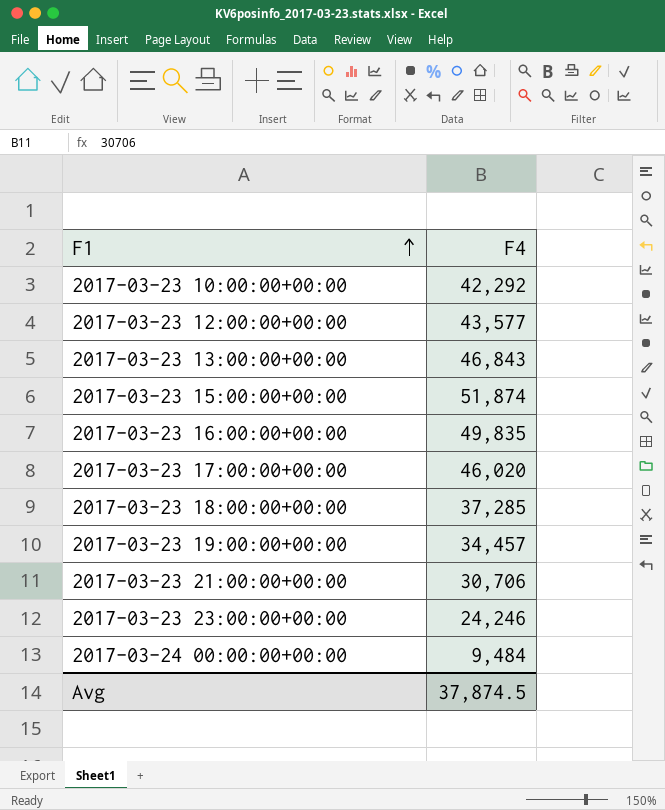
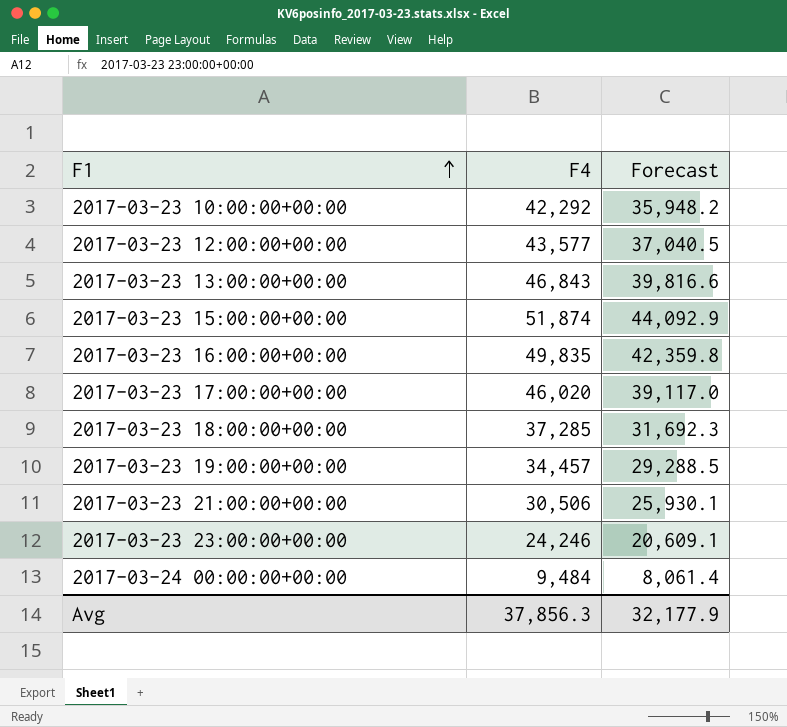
column Forecast | formula: none -> [F4] * 0.85
2017-03-23 21:00:00+00:00 | F4: 30,706 -> 30,506
Avg | F4: 37,874.5 -> 37,856.3

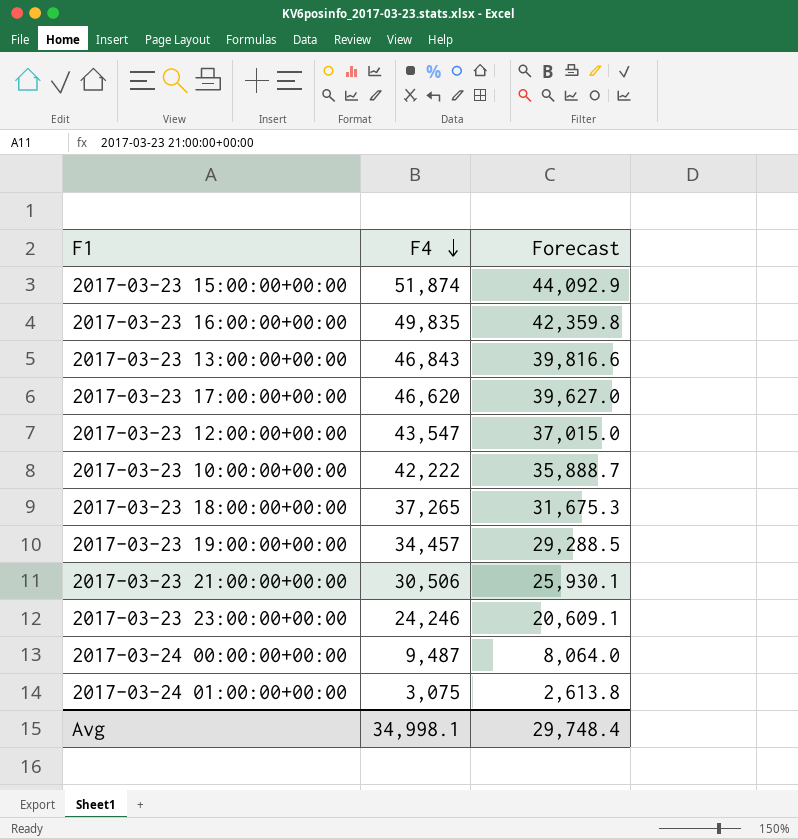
row order: F1 ascending -> F4 descending
2017-03-23 17:00:00+00:00 | F4: 46,020 -> 46,620
2017-03-23 17:00:00+00:00 | Forecast: 39,117.0 -> 39,627.0
2017-03-23 12:00:00+00:00 | F4: 43,577 -> 43,547
2017-03-23 12:00:00+00:00 | Forecast: 37,040.5 -> 37,015.0
2017-03-23 10:00:00+00:00 | F4: 42,292 -> 42,222
2017-03-23 10:00:00+00:00 | Forecast: 35,948.2 -> 35,888.7
2017-03-23 18:00:00+00:00 | F4: 37,285 -> 37,265
2017-03-23 18:00:00+00:00 | Forecast: 31,692.3 -> 31,675.3
2017-03-24 00:00:00+00:00 | F4: 9,484 -> 9,487
2017-03-24 00:00:00+00:00 | Forecast: 8,061.4 -> 8,064.0
row 2017-03-24 01:00:00+00:00: none -> 3,075 | 2,613.8
Avg | F4: 37,856.3 -> 34,998.1
Avg | Forecast: 32,177.9 -> 29,748.4

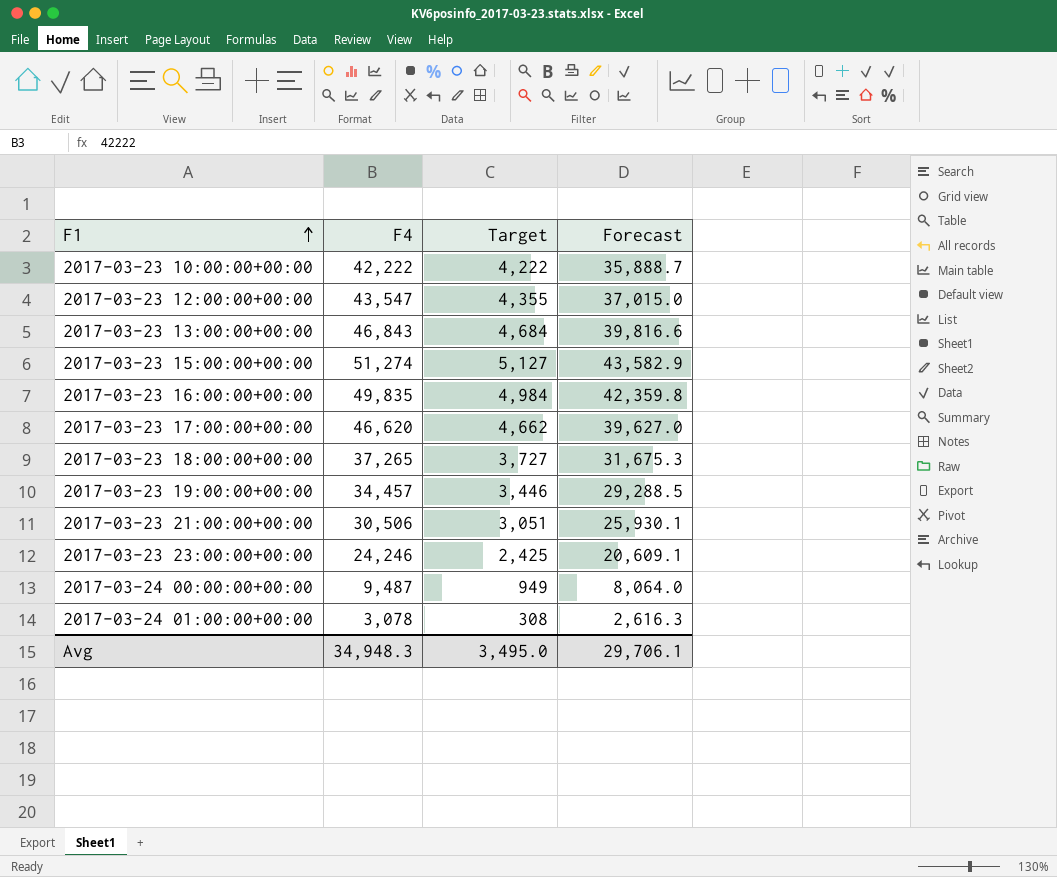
row order: F4 descending -> F1 ascending
column Target | formula: none -> [F4] * 0.1
2017-03-23 15:00:00+00:00 | F4: 51,874 -> 51,274
2017-03-23 15:00:00+00:00 | Forecast: 44,092.9 -> 43,582.9
2017-03-24 01:00:00+00:00 | F4: 3,075 -> 3,078
2017-03-24 01:00:00+00:00 | Forecast: 2,613.8 -> 2,616.3
Avg | F4: 34,998.1 -> 34,948.3
Avg | Forecast: 29,748.4 -> 29,706.1

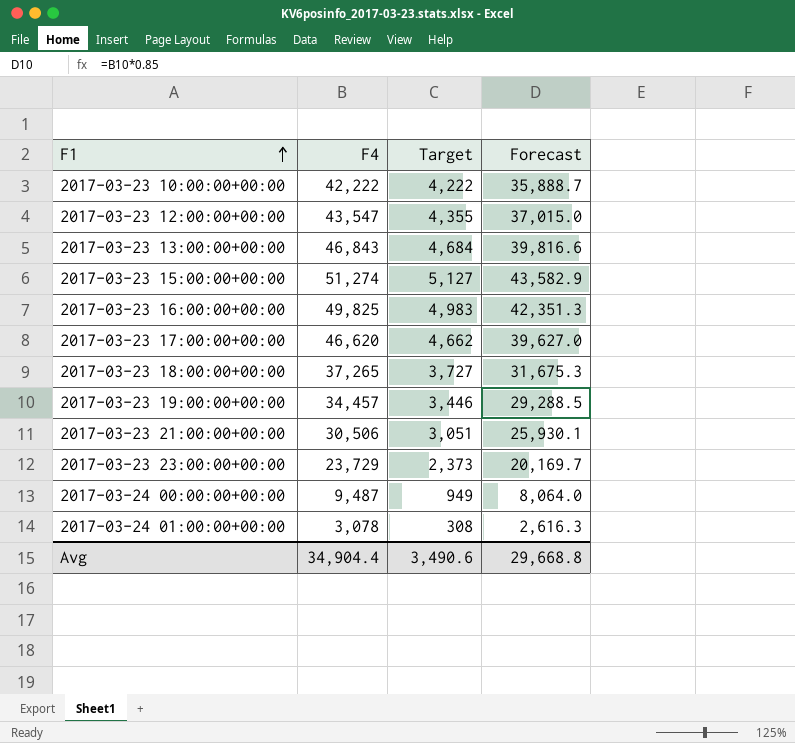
2017-03-23 16:00:00+00:00 | F4: 49,835 -> 49,825
2017-03-23 16:00:00+00:00 | Target: 4,984 -> 4,983
2017-03-23 16:00:00+00:00 | Forecast: 42,359.8 -> 42,351.3
2017-03-23 23:00:00+00:00 | F4: 24,246 -> 23,729
2017-03-23 23:00:00+00:00 | Target: 2,425 -> 2,373
2017-03-23 23:00:00+00:00 | Forecast: 20,609.1 -> 20,169.7
Avg | F4: 34,948.3 -> 34,904.4
Avg | Target: 3,495.0 -> 3,490.6
Avg | Forecast: 29,706.1 -> 29,668.8

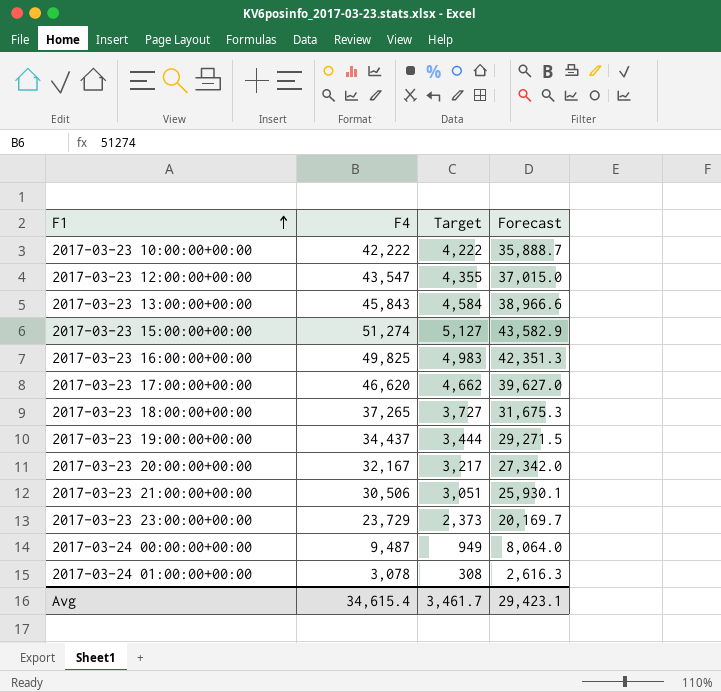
2017-03-23 13:00:00+00:00 | F4: 46,843 -> 45,843
2017-03-23 13:00:00+00:00 | Target: 4,684 -> 4,584
2017-03-23 13:00:00+00:00 | Forecast: 39,816.6 -> 38,966.6
2017-03-23 19:00:00+00:00 | F4: 34,457 -> 34,437
2017-03-23 19:00:00+00:00 | Target: 3,446 -> 3,444
2017-03-23 19:00:00+00:00 | Forecast: 29,288.5 -> 29,271.5
row 2017-03-23 20:00:00+00:00: none -> 32,167 | 3,217 | 27,342.0
Avg | F4: 34,904.4 -> 34,615.4
Avg | Target: 3,490.6 -> 3,461.7
Avg | Forecast: 29,668.8 -> 29,423.1

